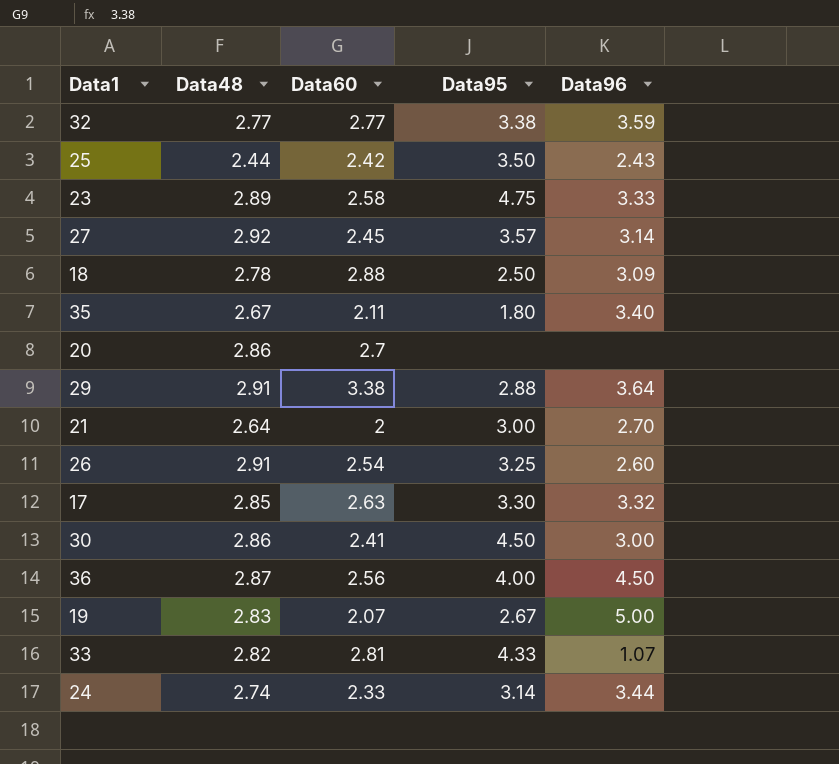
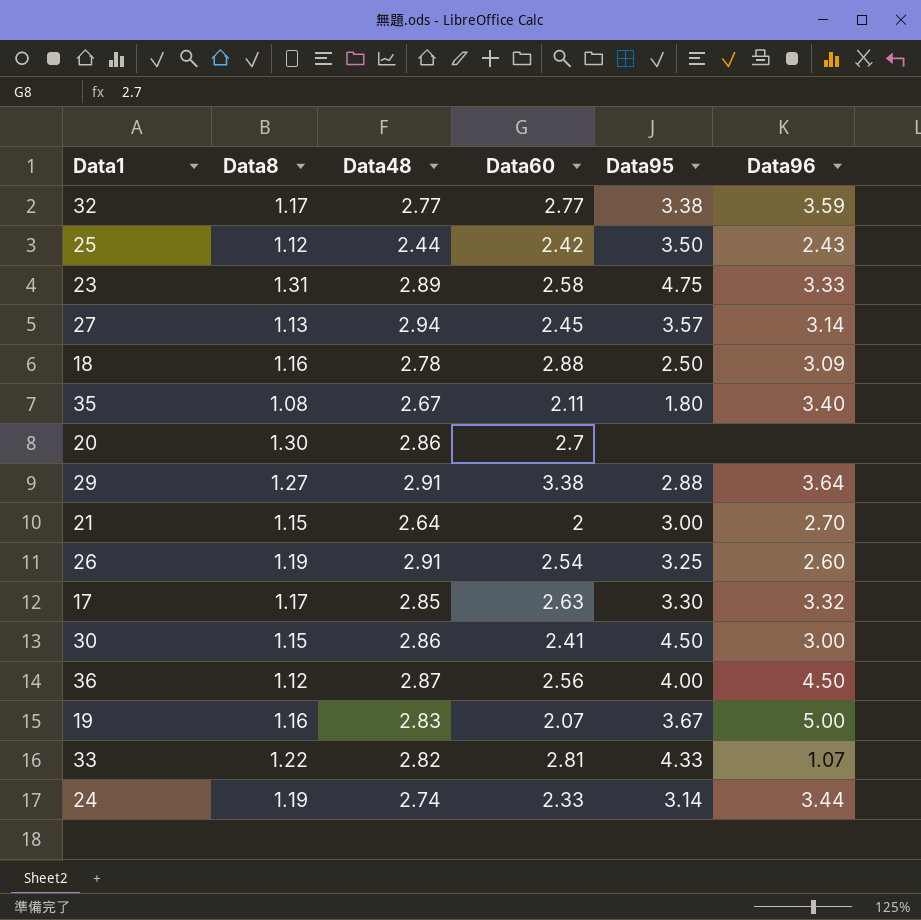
column Data8 | position: none -> 2
27 | Data48: 2.92 -> 2.94
19 | Data95: 2.67 -> 3.67

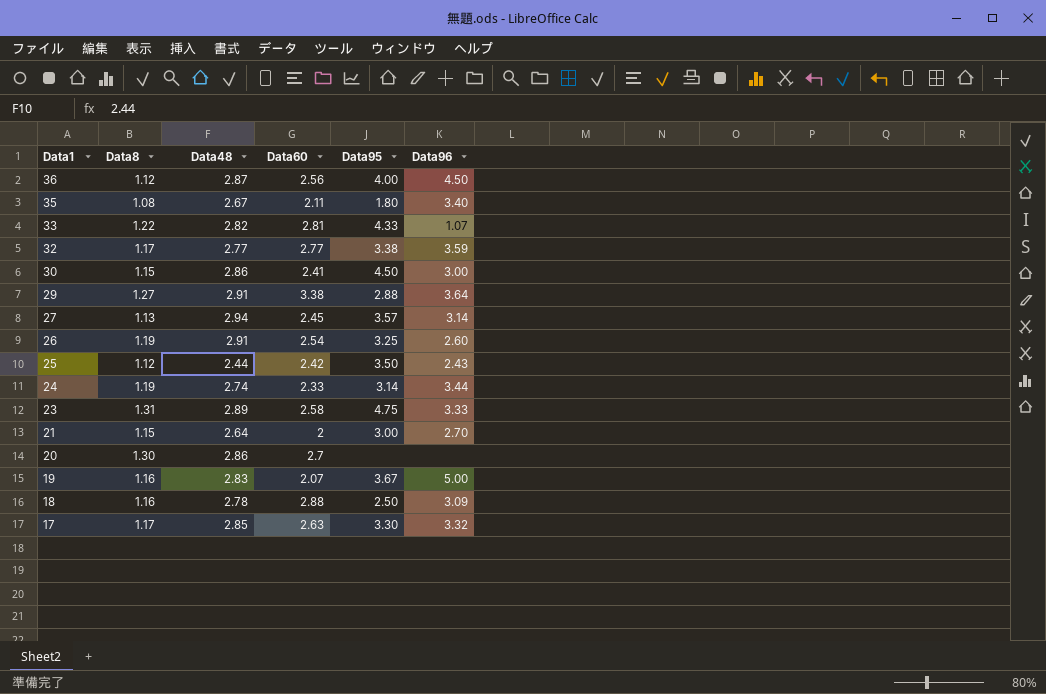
row order: none -> Data1 descending

